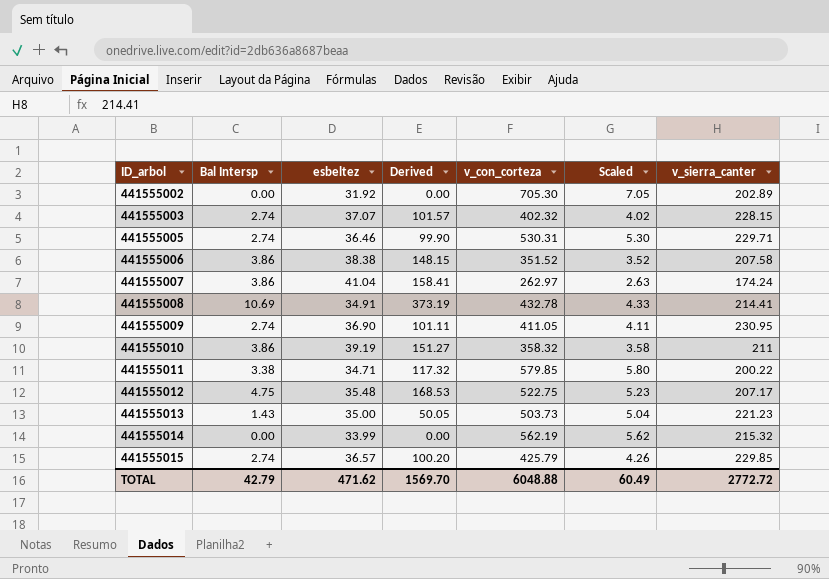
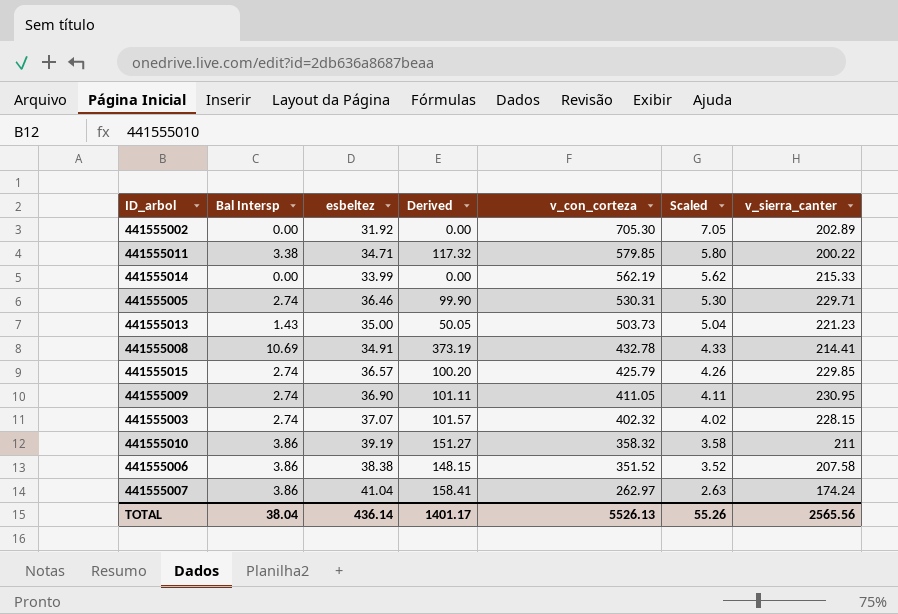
row order: ID_arbol ascending -> v_con_corteza descending
row 441555012: 4.75 | 35.48 | 168.53 | 522.75 | 5.23 | 207.17 -> none
441555014 | v_sierra_canter: 215.32 -> 215.33
TOTAL | Bal Intersp: 42.79 -> 38.04
TOTAL | esbeltez: 471.62 -> 436.14
TOTAL | Derived: 1569.70 -> 1401.17
TOTAL | v_con_corteza: 6048.88 -> 5526.13
TOTAL | Scaled: 60.49 -> 55.26
TOTAL | v_sierra_canter: 2772.72 -> 2565.56

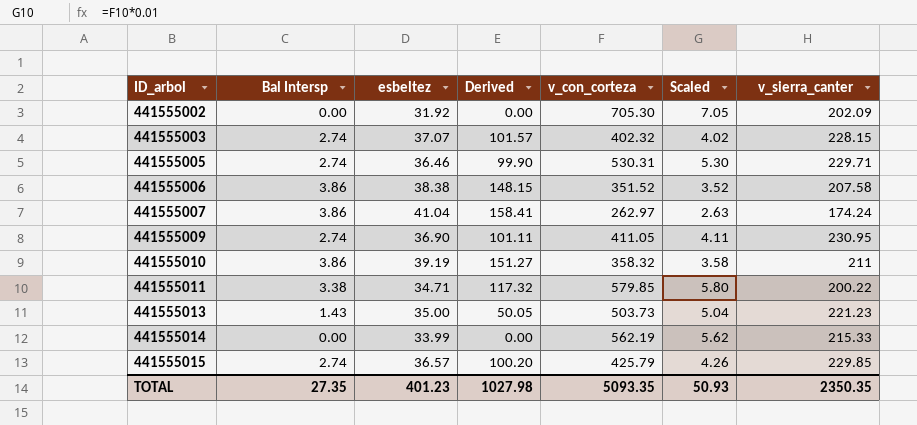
row order: v_con_corteza descending -> ID_arbol ascending
row 441555008: 10.69 | 34.91 | 373.19 | 432.78 | 4.33 | 214.41 -> none
441555002 | v_sierra_canter: 202.89 -> 202.09
TOTAL | Bal Intersp: 38.04 -> 27.35
TOTAL | esbeltez: 436.14 -> 401.23
TOTAL | Derived: 1401.17 -> 1027.98
TOTAL | v_con_corteza: 5526.13 -> 5093.35
TOTAL | Scaled: 55.26 -> 50.93
TOTAL | v_sierra_canter: 2565.56 -> 2350.35

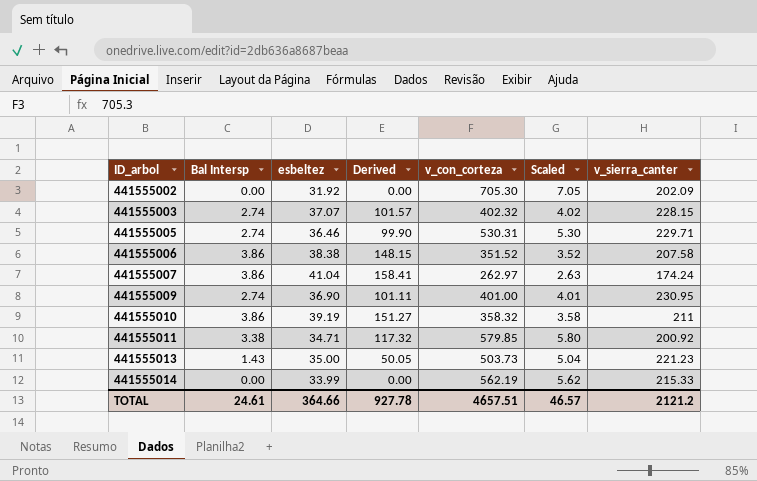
row 441555015: 2.74 | 36.57 | 100.20 | 425.79 | 4.26 | 229.85 -> none
441555009 | v_con_corteza: 411.05 -> 401.00
441555009 | Scaled: 4.11 -> 4.01
441555011 | v_sierra_canter: 200.22 -> 200.92
TOTAL | Bal Intersp: 27.35 -> 24.61
TOTAL | esbeltez: 401.23 -> 364.66
TOTAL | Derived: 1027.98 -> 927.78
TOTAL | v_con_corteza: 5093.35 -> 4657.51
TOTAL | Scaled: 50.93 -> 46.57
TOTAL | v_sierra_canter: 2350.35 -> 2121.2

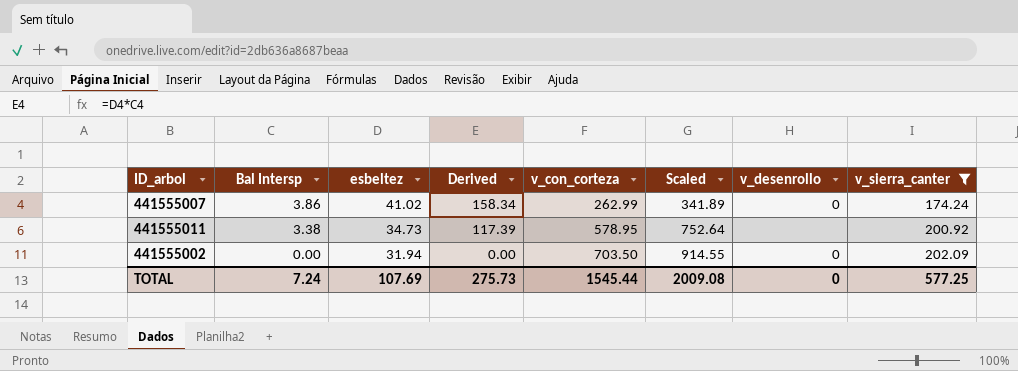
filter: none -> v_sierra_canter <= 202.09
row order: ID_arbol ascending -> Bal Intersp descending
column Scaled | formula: [v_con_corteza] * 0.01 -> [v_con_corteza] * 1.3
column v_desenrollo | position: none -> 7
441555007 | esbeltez: 41.04 -> 41.02
441555007 | Derived: 158.41 -> 158.34
441555007 | v_con_corteza: 262.97 -> 262.99
441555011 | esbeltez: 34.71 -> 34.73
441555011 | Derived: 117.32 -> 117.39
441555011 | v_con_corteza: 579.85 -> 578.95
441555002 | esbeltez: 31.92 -> 31.94
441555002 | v_con_corteza: 705.30 -> 703.50
TOTAL | Bal Intersp: 24.61 -> 7.24
TOTAL | esbeltez: 364.66 -> 107.69
TOTAL | Derived: 927.78 -> 275.73
TOTAL | v_con_corteza: 4657.51 -> 1545.44
TOTAL | Scaled: 46.57 -> 2009.08
TOTAL | v_sierra_canter: 2121.2 -> 577.25

